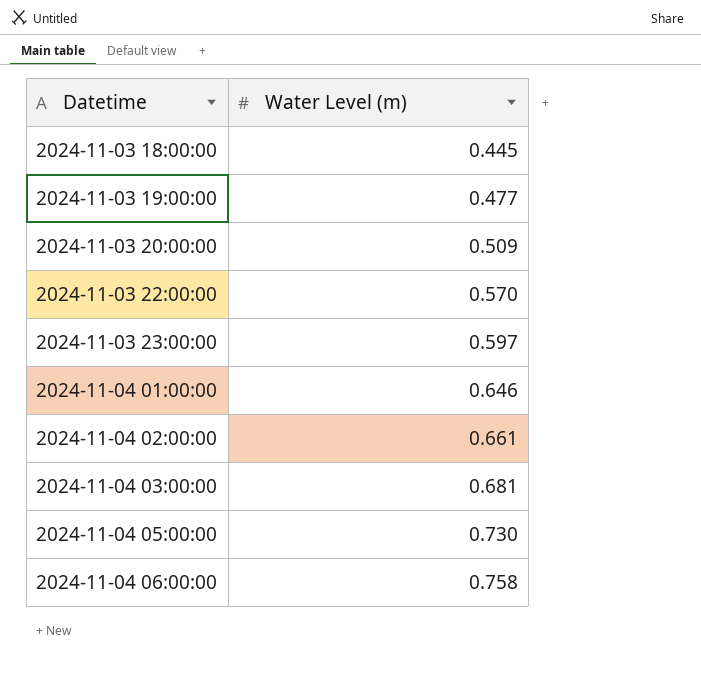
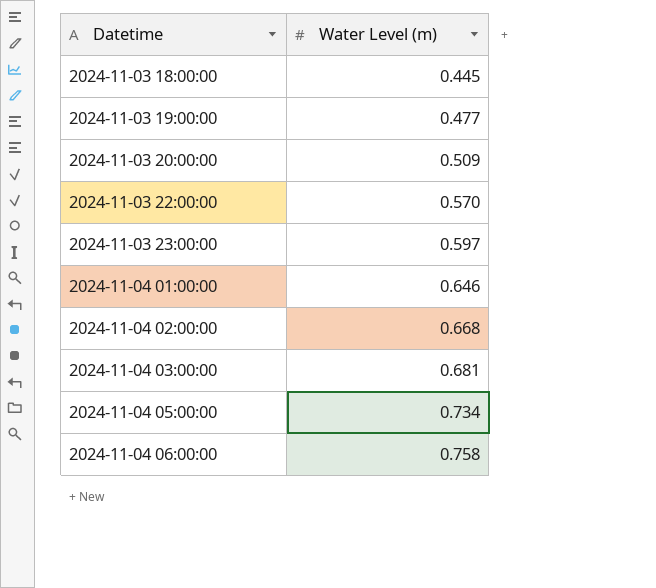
2024-11-04 02:00:00 | Water Level (m): 0.661 -> 0.668
2024-11-04 05:00:00 | Water Level (m): 0.730 -> 0.734

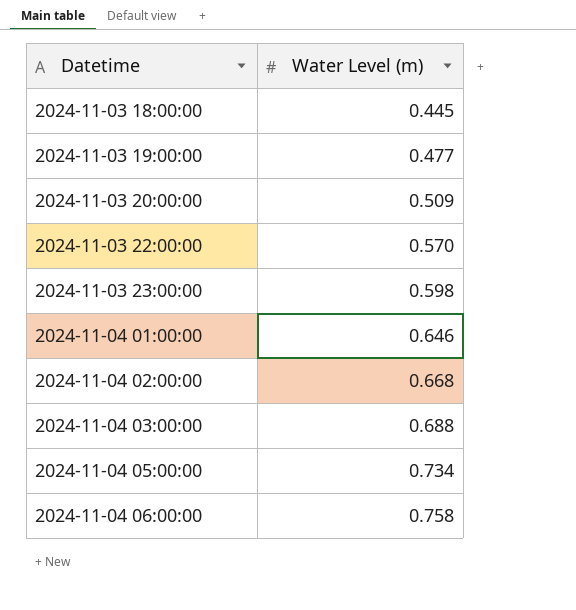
2024-11-03 23:00:00 | Water Level (m): 0.597 -> 0.598
2024-11-04 03:00:00 | Water Level (m): 0.681 -> 0.688

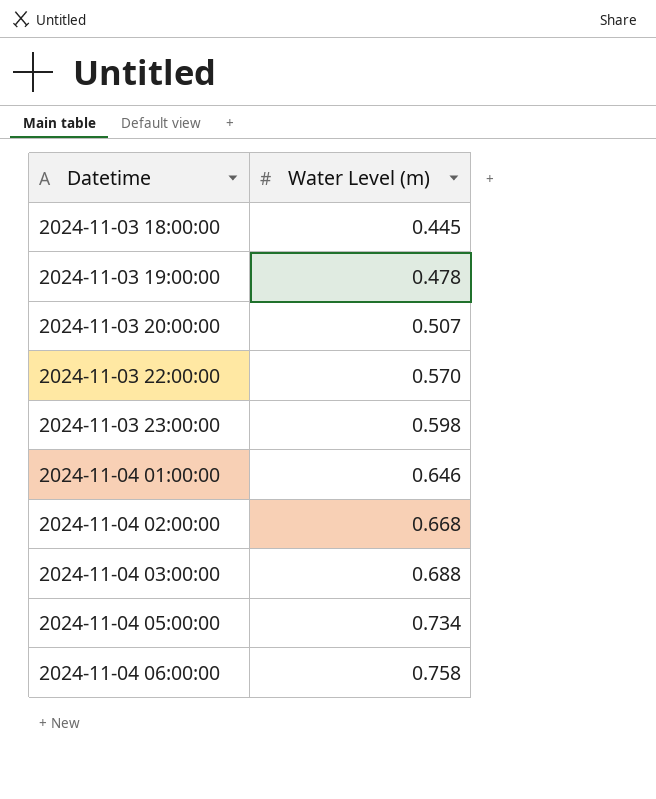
2024-11-03 19:00:00 | Water Level (m): 0.477 -> 0.478
2024-11-03 20:00:00 | Water Level (m): 0.509 -> 0.507

